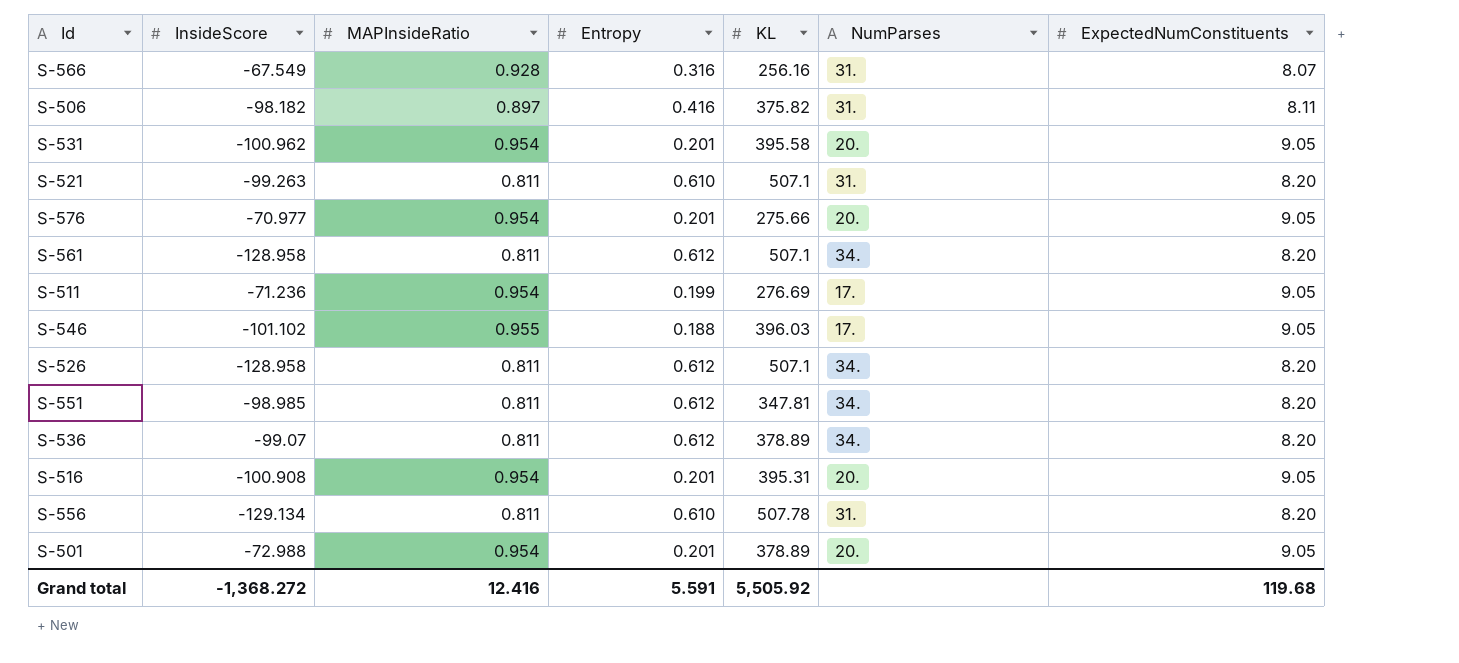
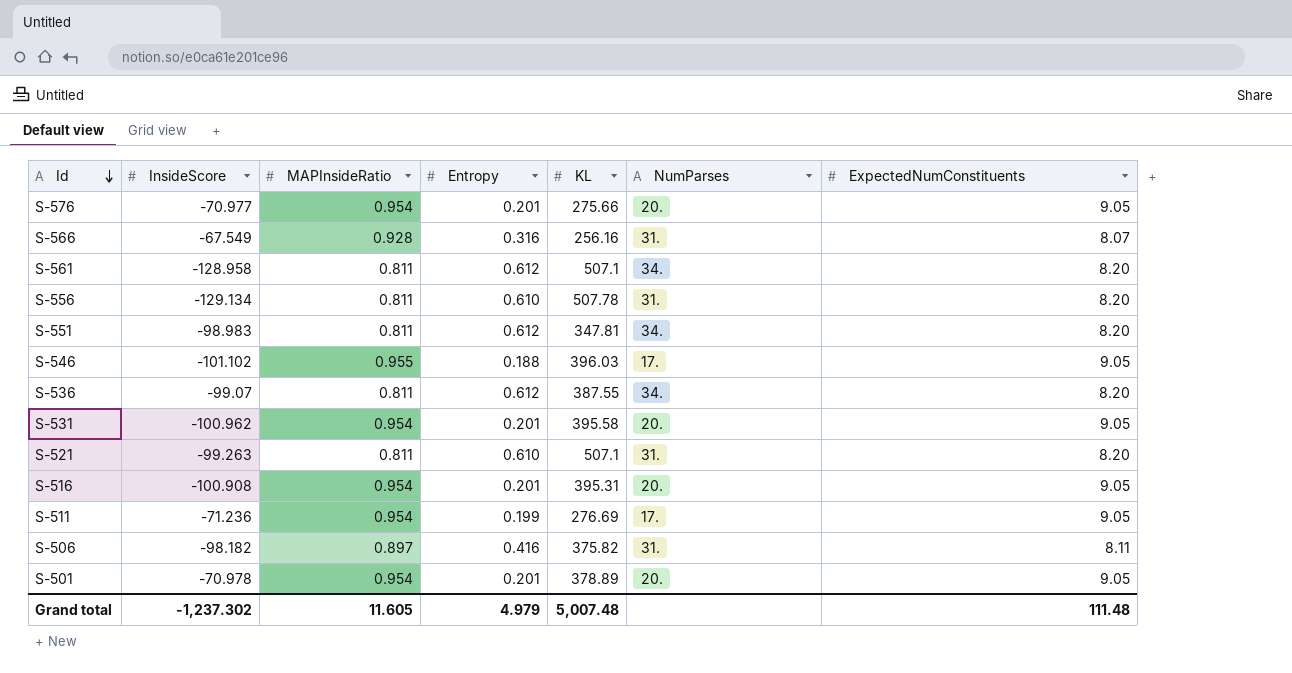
row order: none -> Id descending
row S-526: -128.958 | 0.811 | 0.612 | 507.1 | 34. | 8.20 -> none
S-551 | InsideScore: -98.985 -> -98.983
S-536 | KL: 378.89 -> 387.55
S-501 | InsideScore: -72.988 -> -70.978
Grand total | InsideScore: -1,368.272 -> -1,237.302
Grand total | MAPInsideRatio: 12.416 -> 11.605
Grand total | Entropy: 5.591 -> 4.979
Grand total | KL: 5,505.92 -> 5,007.48
Grand total | ExpectedNumConstituents: 119.68 -> 111.48

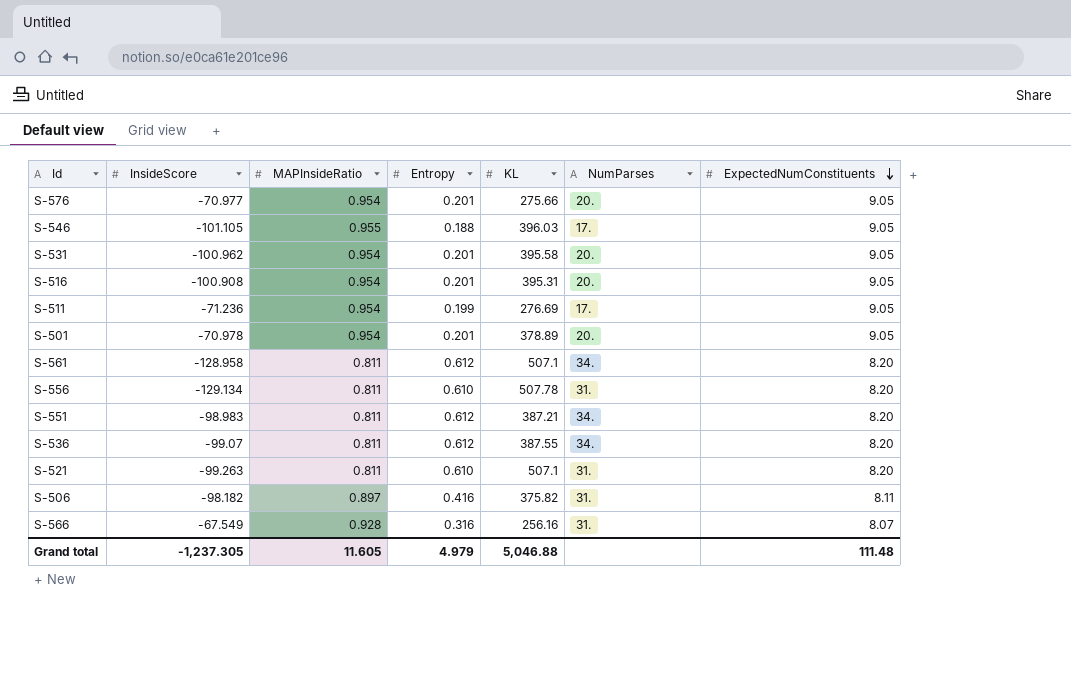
row order: Id descending -> ExpectedNumConstituents descending
S-546 | InsideScore: -101.102 -> -101.105
S-551 | KL: 347.81 -> 387.21
Grand total | InsideScore: -1,237.302 -> -1,237.305
Grand total | KL: 5,007.48 -> 5,046.88

